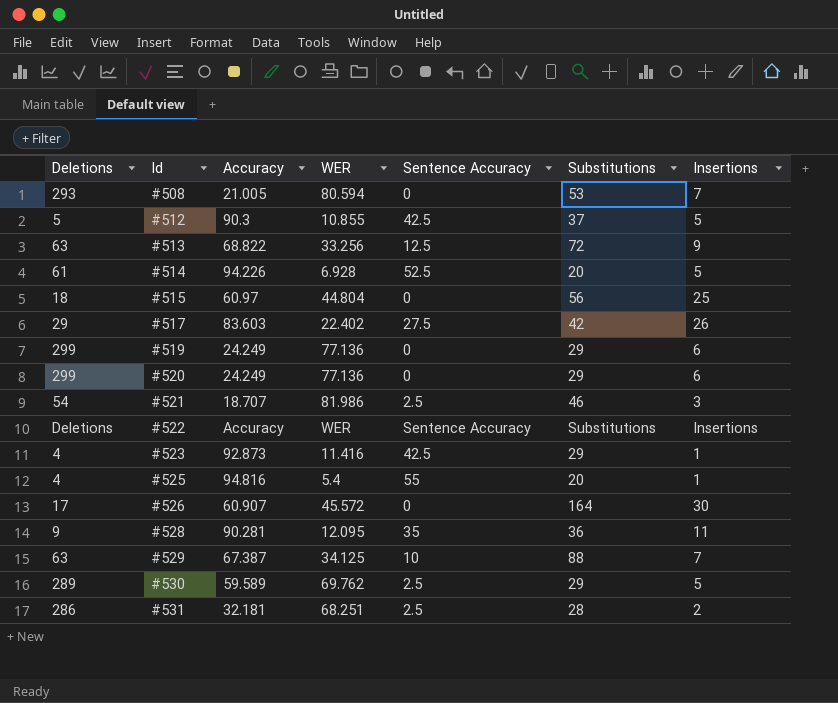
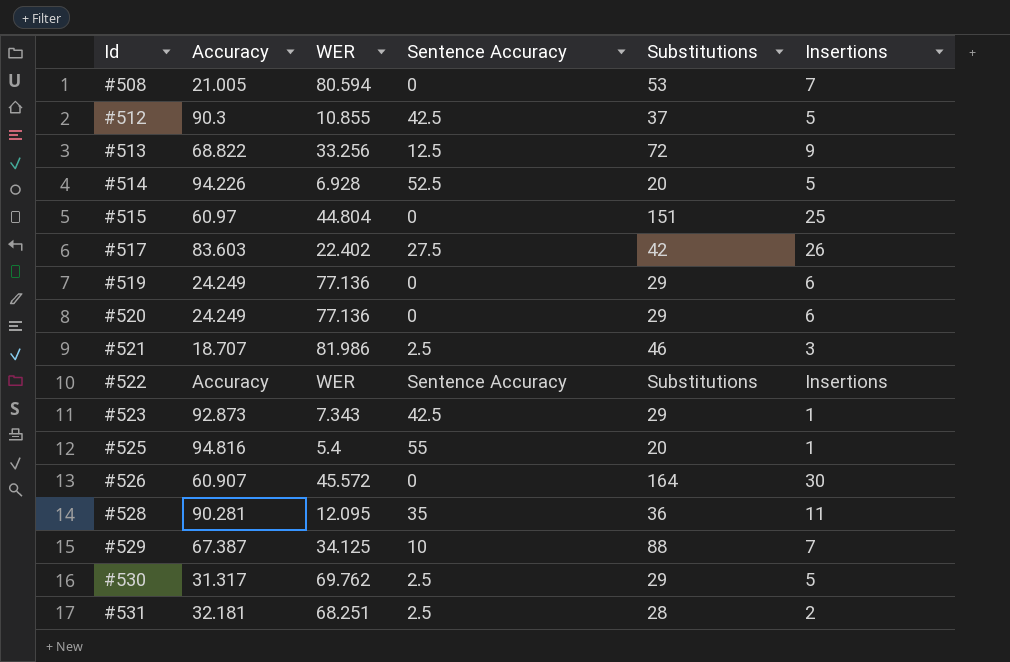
column Deletions | position: 1 -> none
#515 | Substitutions: 56 -> 151
#523 | WER: 11.416 -> 7.343
#530 | Accuracy: 59.589 -> 31.317

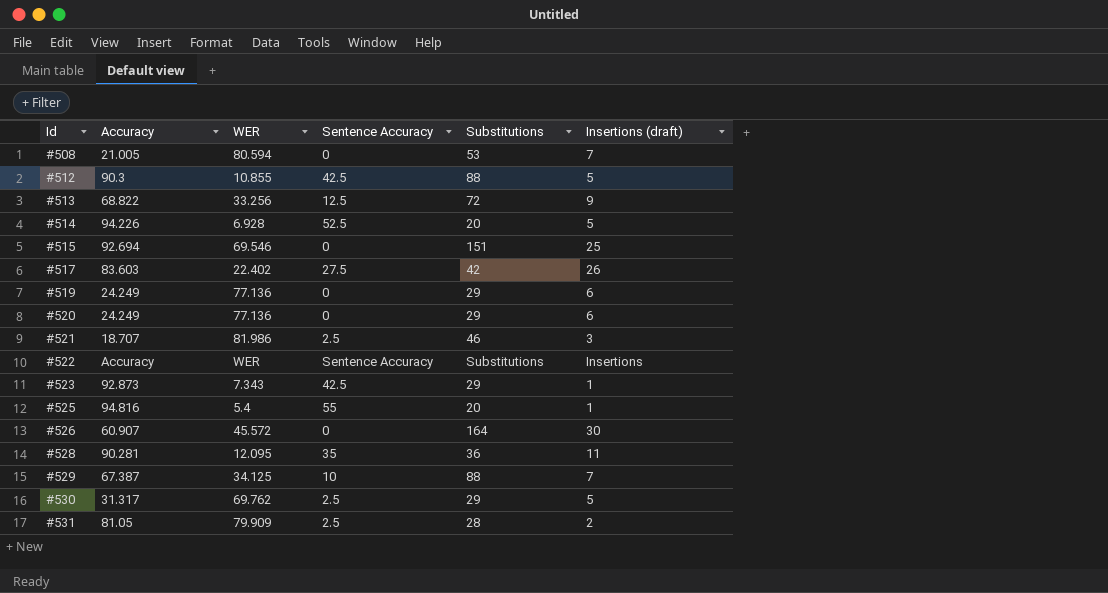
column name: Insertions -> Insertions (draft)
#512 | Substitutions: 37 -> 88
#515 | Accuracy: 60.97 -> 92.694
#515 | WER: 44.804 -> 69.546
#531 | Accuracy: 32.181 -> 81.05
#531 | WER: 68.251 -> 79.909

